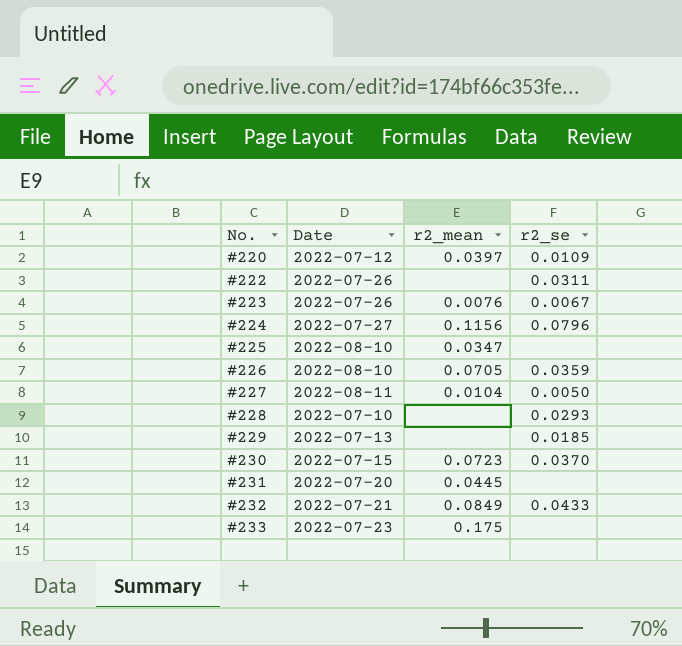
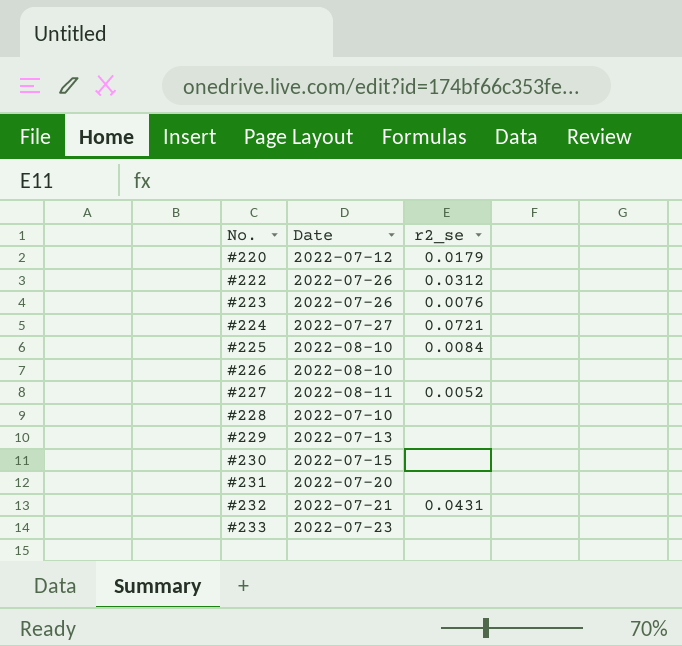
column r2_mean | position: 3 -> none
#220 | r2_se: 0.0109 -> 0.0179
#222 | r2_se: 0.0311 -> 0.0312
#223 | r2_se: 0.0067 -> 0.0076
#224 | r2_se: 0.0796 -> 0.0721
#225 | r2_se: none -> 0.0084
#226 | r2_se: 0.0359 -> none
#227 | r2_se: 0.0050 -> 0.0052
#228 | r2_se: 0.0293 -> none
#229 | r2_se: 0.0185 -> none
#230 | r2_se: 0.0370 -> none
#232 | r2_se: 0.0433 -> 0.0431

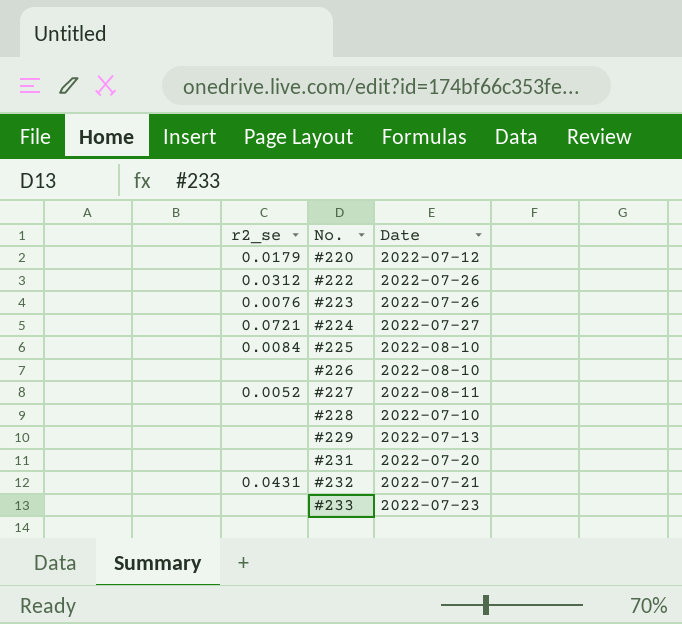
column r2_se | position: 3 -> 1
row #230: 2022-07-15 | none -> none

